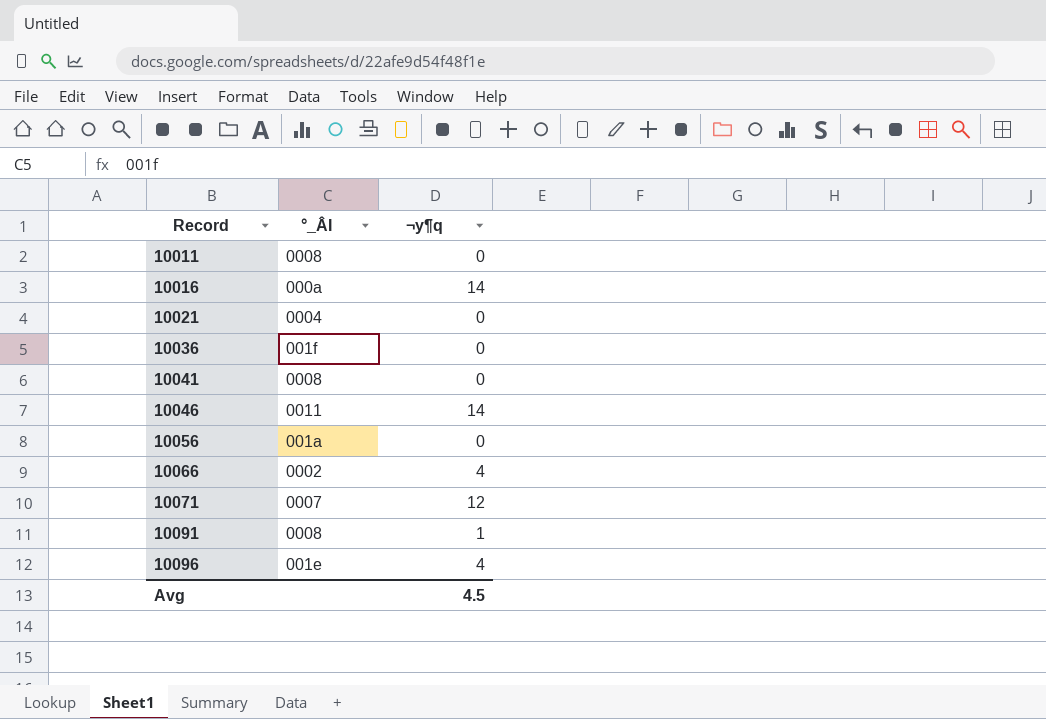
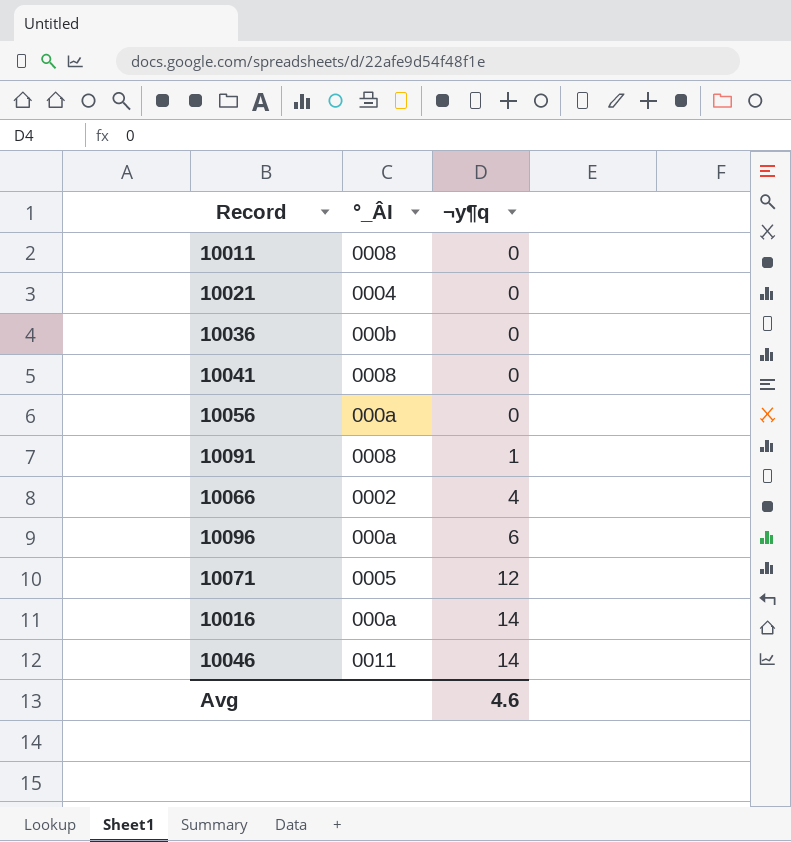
row order: Record ascending -> ¬y¶q ascending
10036 | °_ÂI: 001f -> 000b
10056 | °_ÂI: 001a -> 000a
10096 | °_ÂI: 001e -> 000a
10096 | ¬y¶q: 4 -> 6
10071 | °_ÂI: 0007 -> 0005
Avg | ¬y¶q: 4.5 -> 4.6

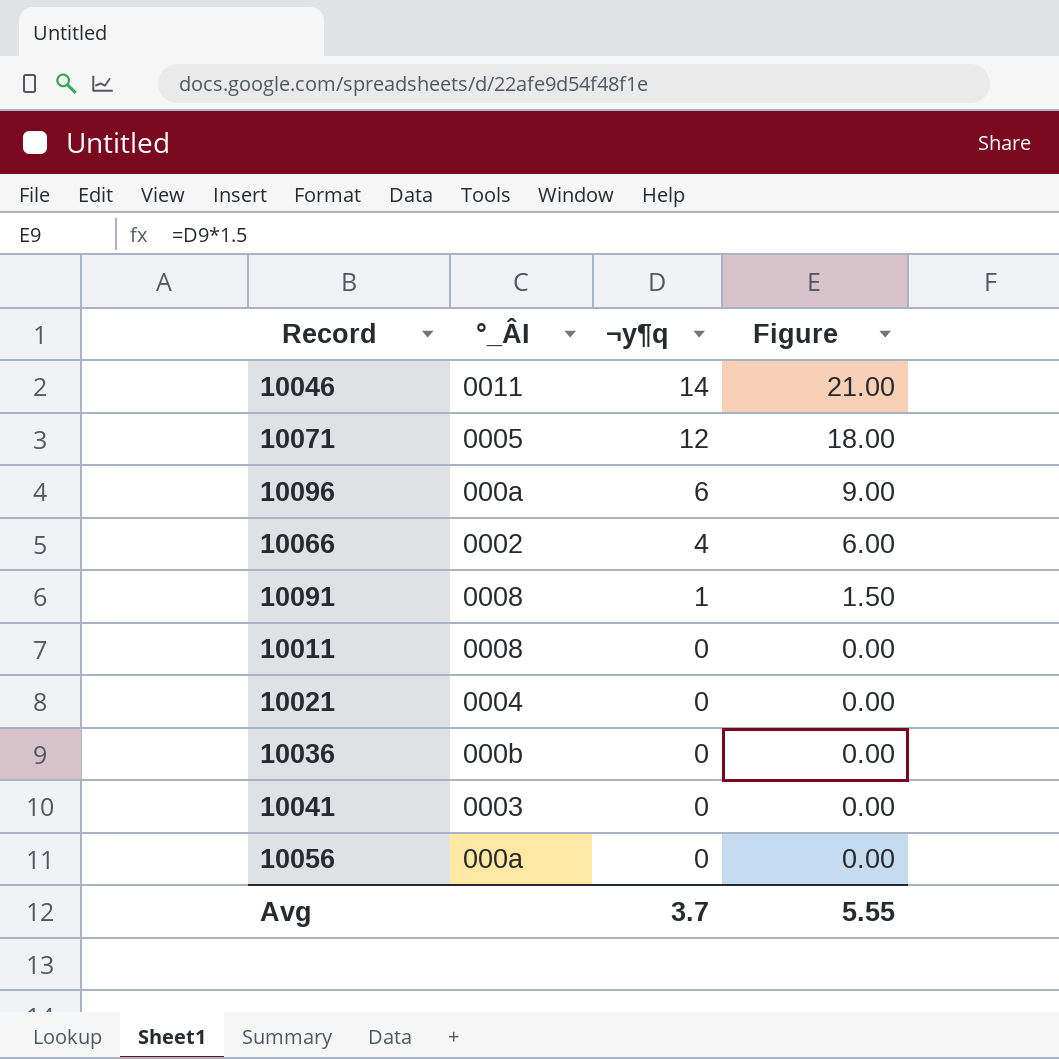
row order: ¬y¶q ascending -> ¬y¶q descending
column Figure | formula: none -> [¬y¶q] * 1.5
row 10016: 000a | 14 -> none
10041 | °_ÂI: 0008 -> 0003
Avg | ¬y¶q: 4.6 -> 3.7

